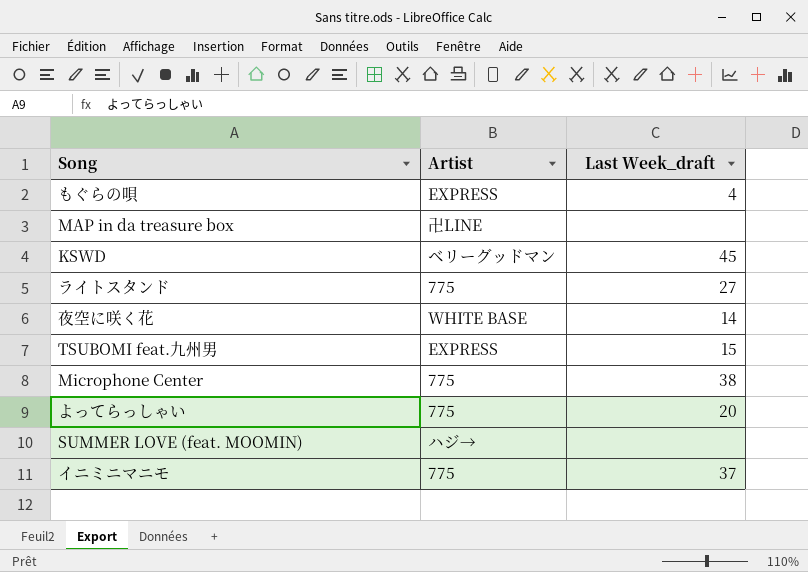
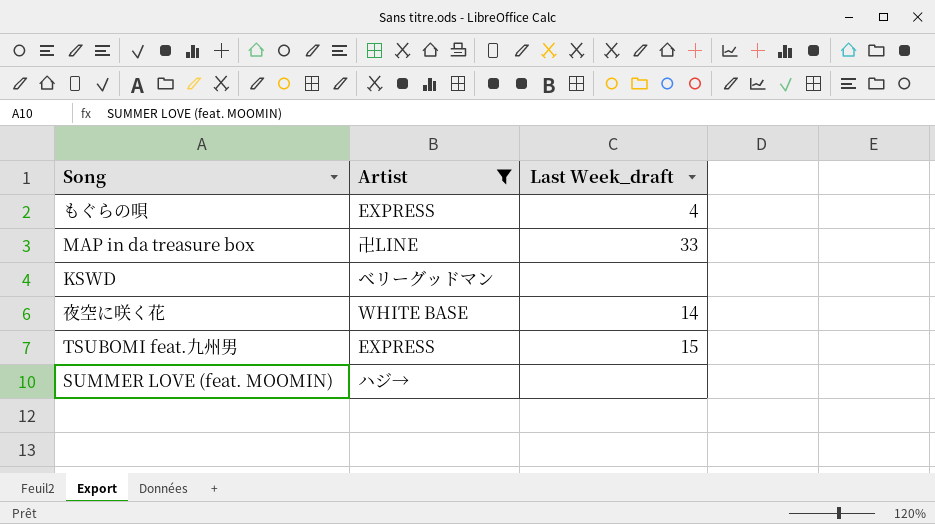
filter: none -> Artist != 775
MAP in da treasure box | Last Week_draft: none -> 33
KSWD | Last Week_draft: 45 -> none

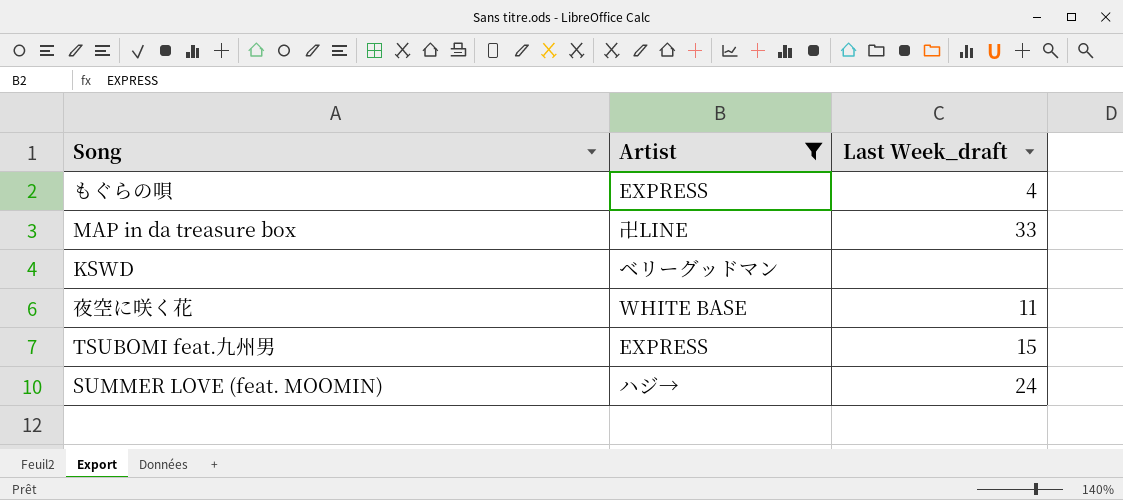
夜空に咲く花 | Last Week_draft: 14 -> 11
SUMMER LOVE (feat. MOOMIN) | Last Week_draft: none -> 24

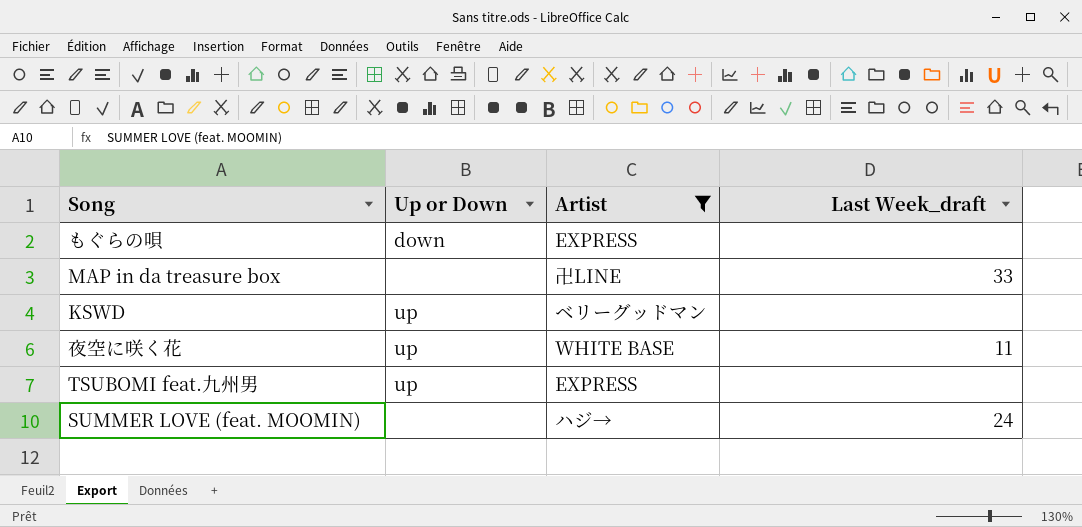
column Up or Down | position: none -> 2
もぐらの唄 | Last Week_draft: 4 -> none
TSUBOMI feat.九州男 | Last Week_draft: 15 -> none

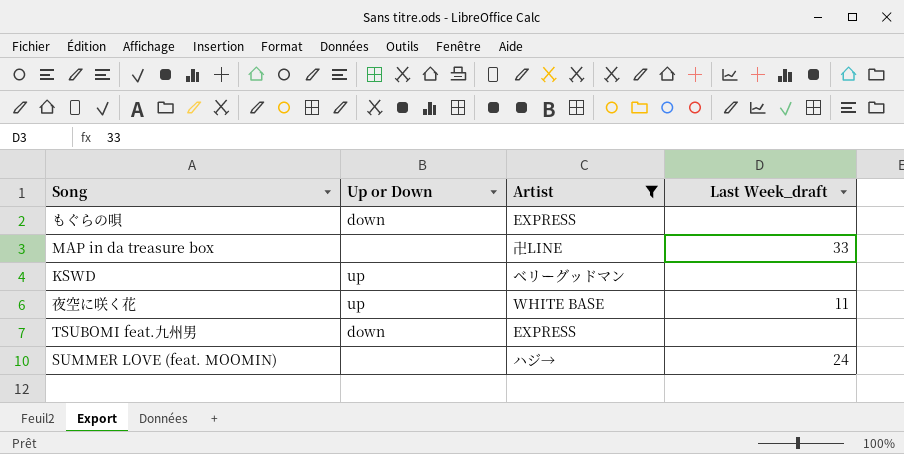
TSUBOMI feat.九州男 | Up or Down: up -> down

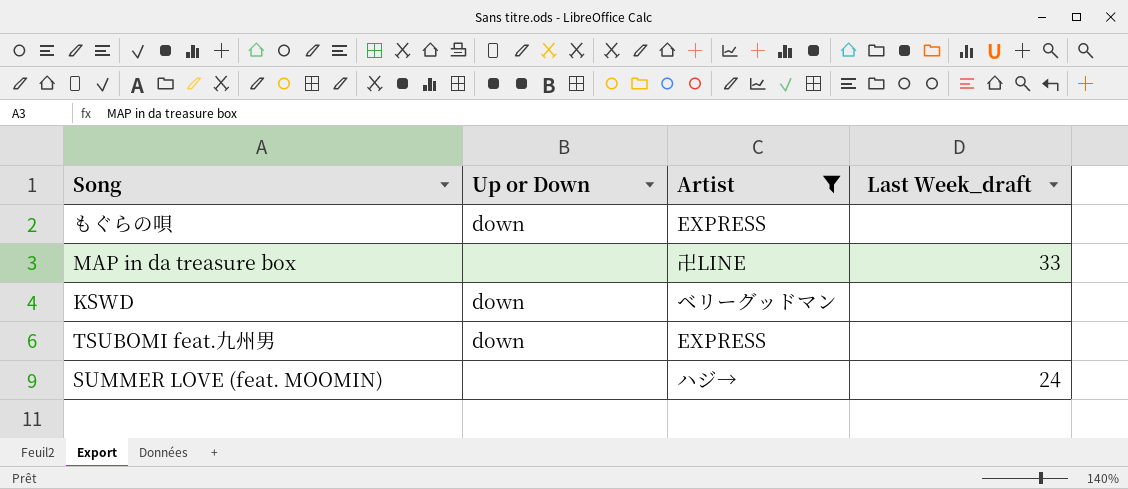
row 夜空に咲く花: up | WHITE BASE | 11 -> none
KSWD | Up or Down: up -> down

